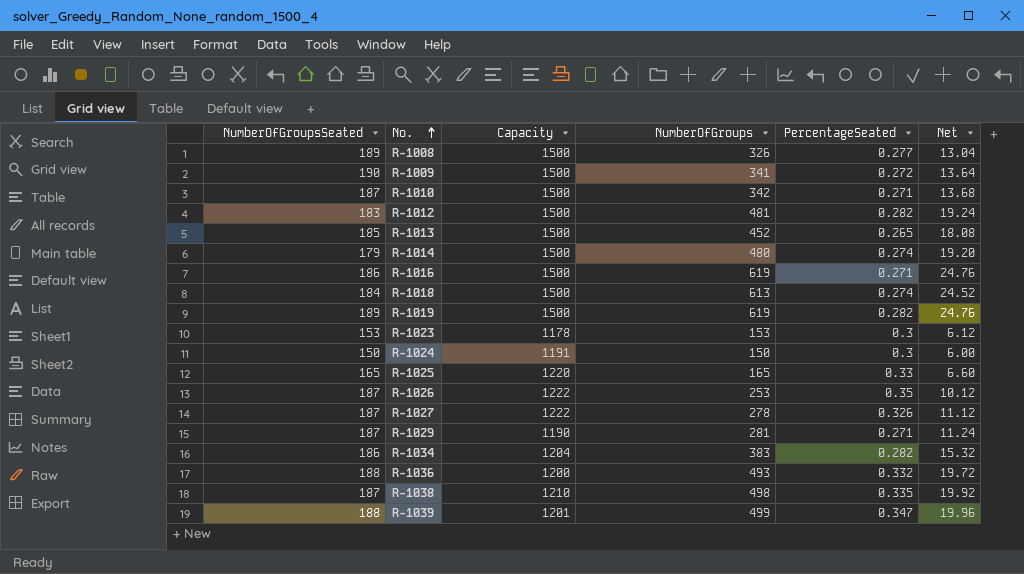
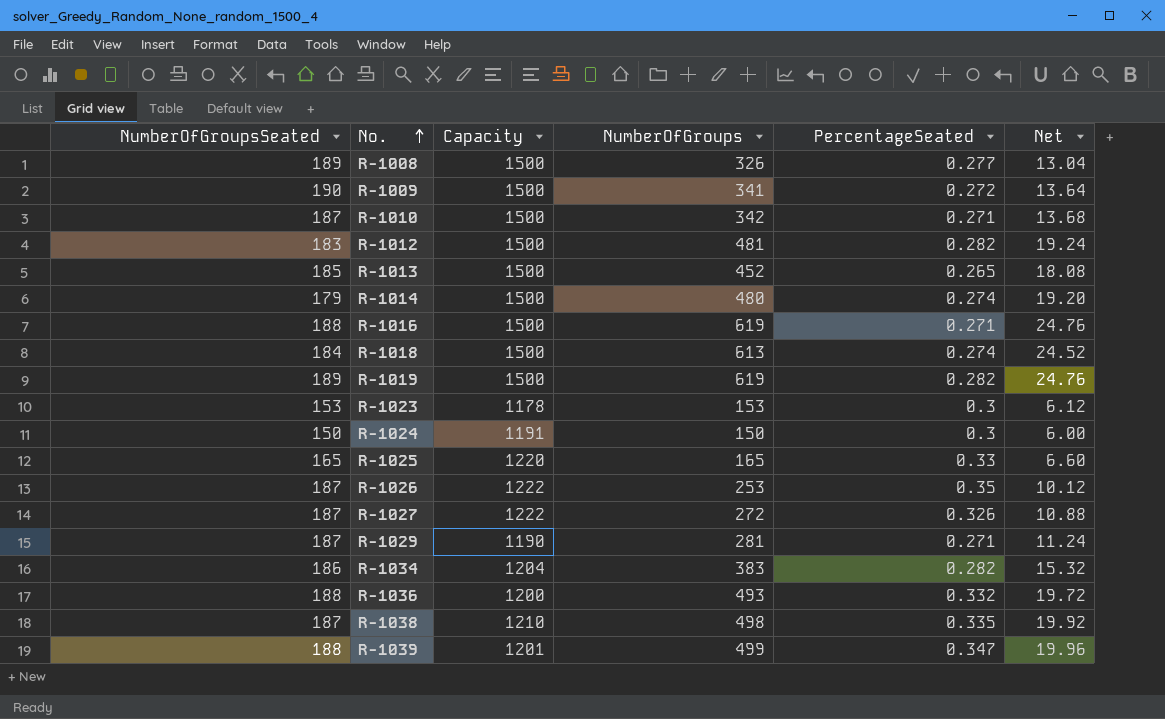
R-1016 | NumberOfGroupsSeated: 186 -> 188
R-1027 | NumberOfGroups: 278 -> 272
R-1027 | Net: 11.12 -> 10.88

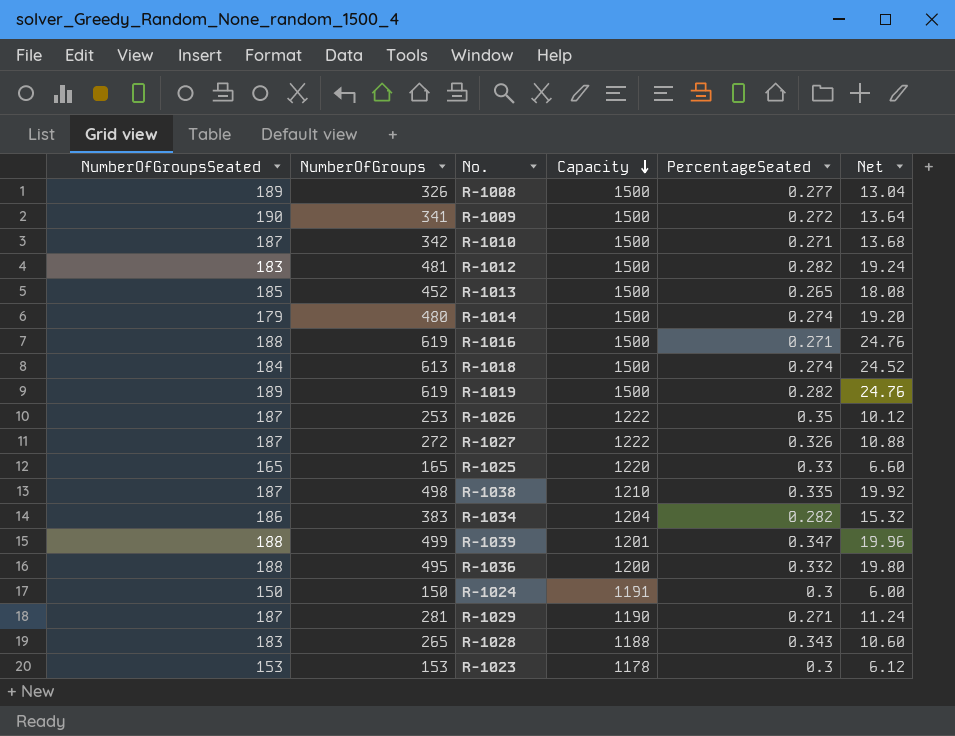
row order: No. ascending -> Capacity descending
column NumberOfGroups | position: 4 -> 2
R-1036 | NumberOfGroups: 493 -> 495
R-1036 | Net: 19.72 -> 19.80
row R-1028: none -> 183 | 265 | 1188 | 0.343 | 10.60

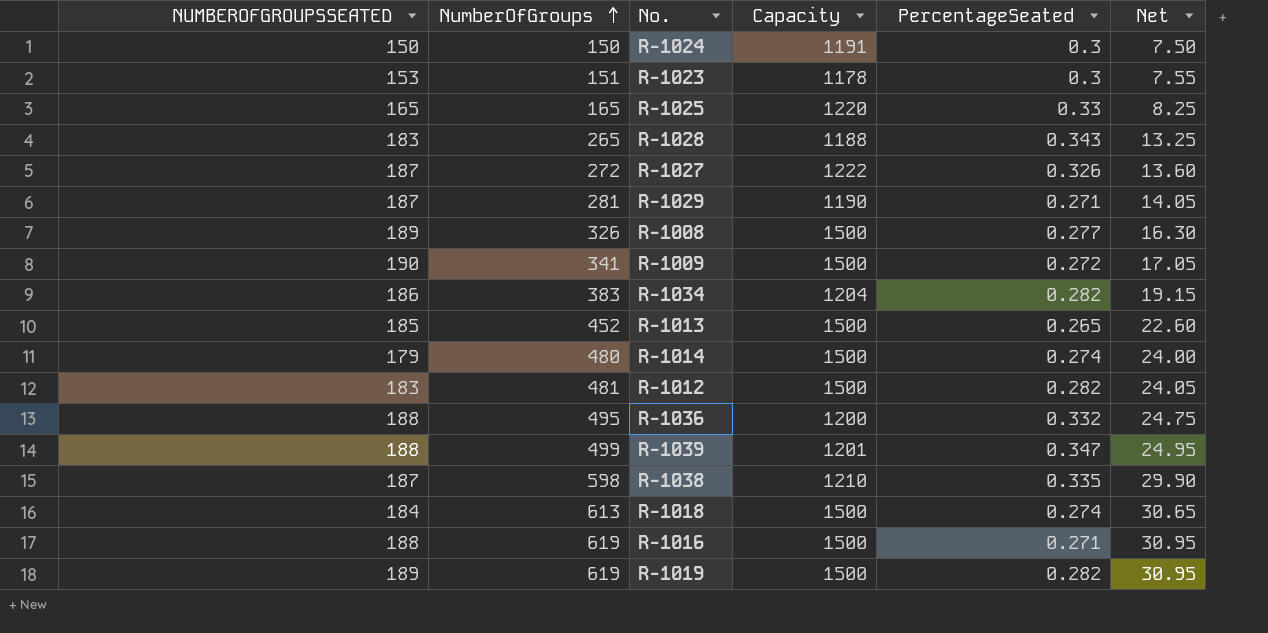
row order: Capacity descending -> NumberOfGroups ascending
column name: NumberOfGroupsSeated -> NUMBEROFGROUPSSEATED
column Net | formula: [NumberOfGroups] * 0.04 -> [NumberOfGroups] * 0.05
row R-1010: 187 | 342 | 1500 | 0.271 | 13.68 -> none
row R-1026: 187 | 253 | 1222 | 0.35 | 10.12 -> none
R-1023 | NumberOfGroups: 153 -> 151
R-1038 | NumberOfGroups: 498 -> 598

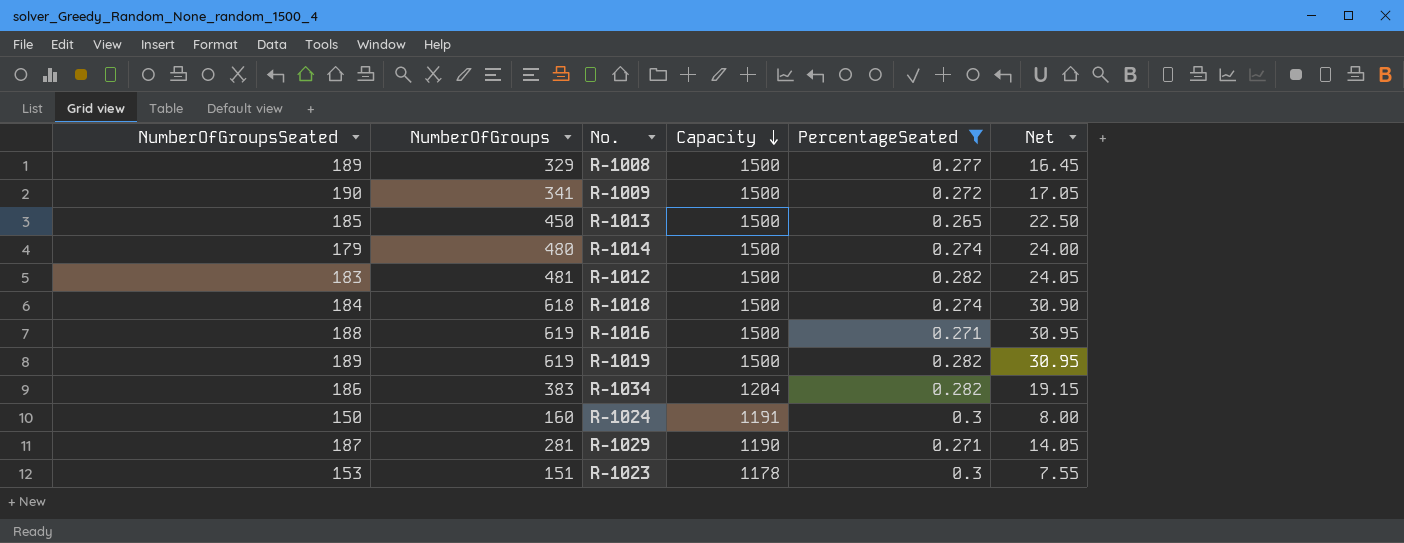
filter: none -> PercentageSeated <= 0.3
row order: NumberOfGroups ascending -> Capacity descending
column name: NUMBEROFGROUPSSEATED -> NumberOfGroupsSeated
R-1008 | NumberOfGroups: 326 -> 329
R-1008 | Net: 16.30 -> 16.45
R-1013 | NumberOfGroups: 452 -> 450
R-1013 | Net: 22.60 -> 22.50
R-1018 | NumberOfGroups: 613 -> 618
R-1018 | Net: 30.65 -> 30.90
R-1024 | NumberOfGroups: 150 -> 160
R-1024 | Net: 7.50 -> 8.00

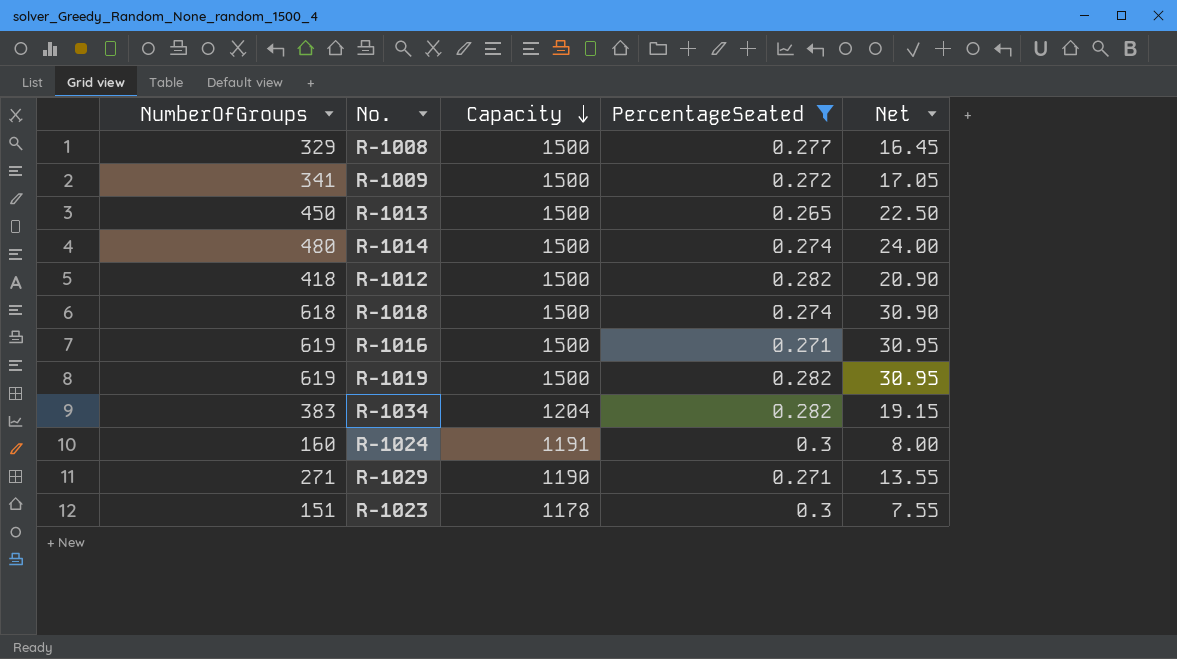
column NumberOfGroupsSeated | position: 1 -> none
R-1012 | NumberOfGroups: 481 -> 418
R-1012 | Net: 24.05 -> 20.90
R-1029 | NumberOfGroups: 281 -> 271
R-1029 | Net: 14.05 -> 13.55

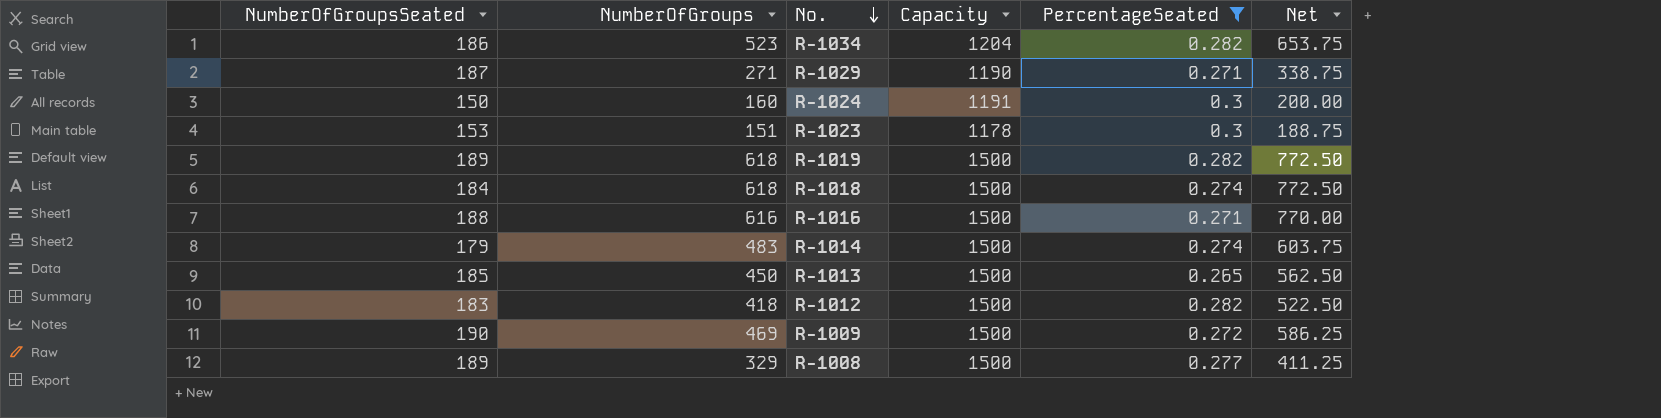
row order: Capacity descending -> No. descending
column NumberOfGroupsSeated | position: none -> 1
column Net | formula: [NumberOfGroups] * 0.05 -> [NumberOfGroups] * 1.25
R-1034 | NumberOfGroups: 383 -> 523
R-1019 | NumberOfGroups: 619 -> 618
R-1016 | NumberOfGroups: 619 -> 616
R-1014 | NumberOfGroups: 480 -> 483
R-1009 | NumberOfGroups: 341 -> 469

